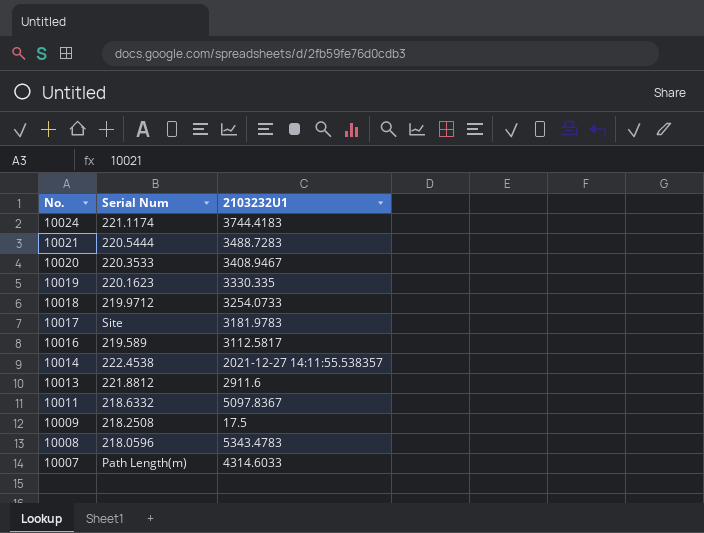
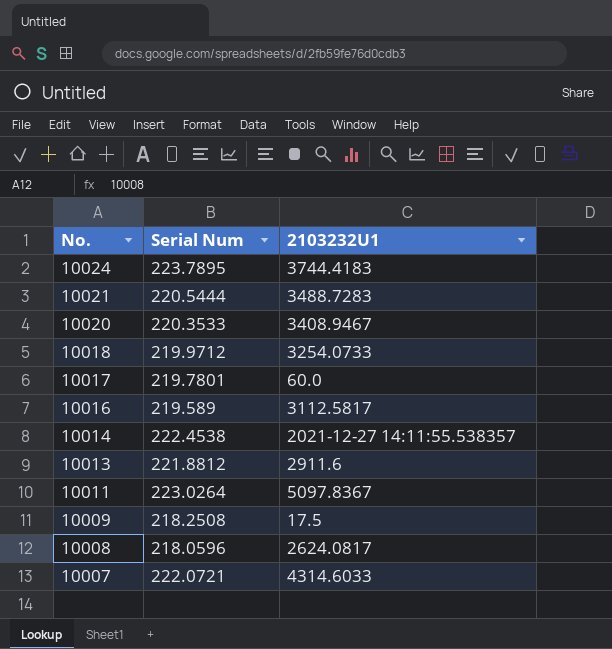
row 10019: 220.1623 | 3330.335 -> none
10024 | Serial Num: 221.1174 -> 223.7895
10017 | Serial Num: Site -> 219.7801
10017 | 2103232U1: 3181.9783 -> 60.0
10011 | Serial Num: 218.6332 -> 223.0264
10008 | 2103232U1: 5343.4783 -> 2624.0817
10007 | Serial Num: Path Length(m) -> 222.0721

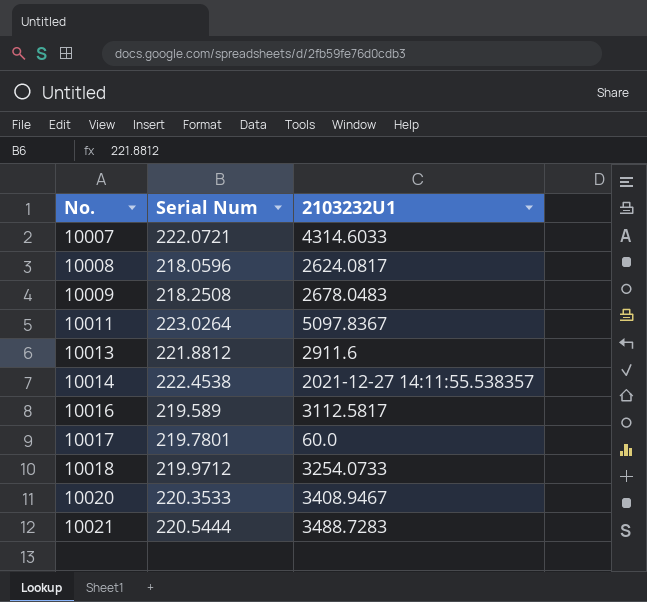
row order: No. descending -> No. ascending
row 10024: 223.7895 | 3744.4183 -> none
10009 | 2103232U1: 17.5 -> 2678.0483

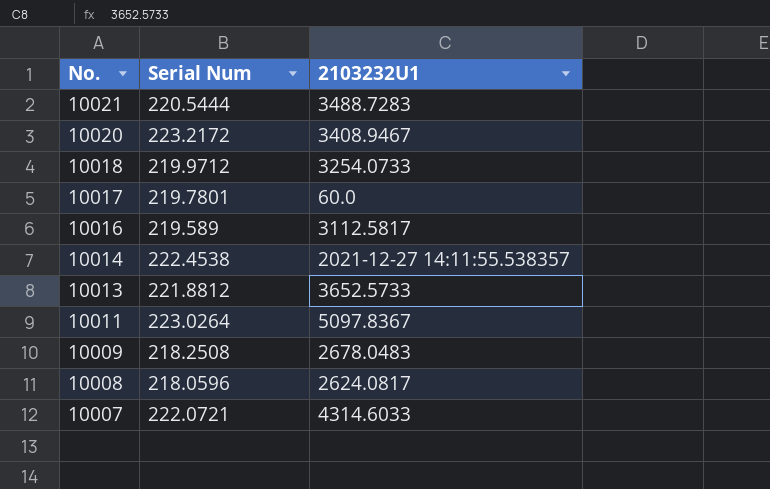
row order: No. ascending -> No. descending
10020 | Serial Num: 220.3533 -> 223.2172
10013 | 2103232U1: 2911.6 -> 3652.5733

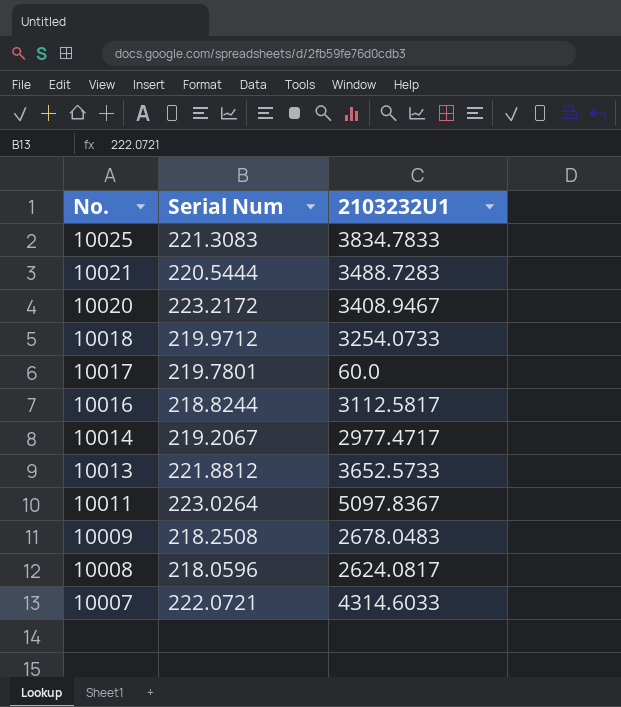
row 10025: none -> 221.3083 | 3834.7833
10016 | Serial Num: 219.589 -> 218.8244
10014 | Serial Num: 222.4538 -> 219.2067
10014 | 2103232U1: 2021-12-27 14:11:55.538357 -> 2977.4717

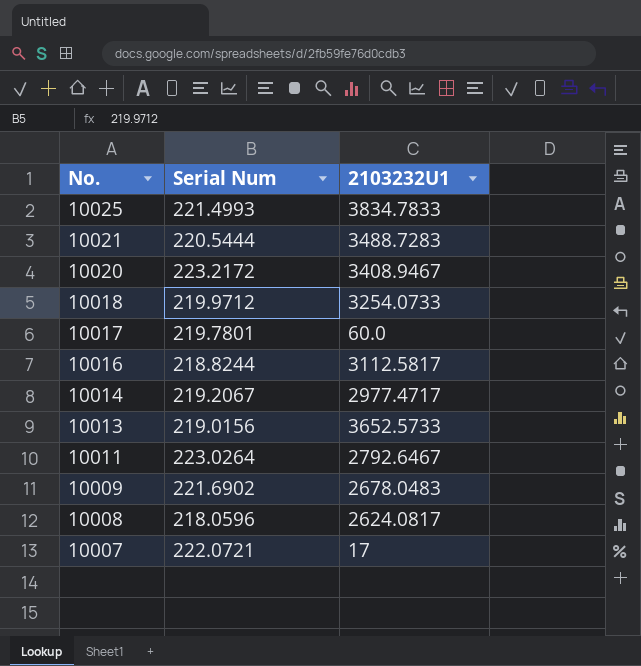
10025 | Serial Num: 221.3083 -> 221.4993
10013 | Serial Num: 221.8812 -> 219.0156
10011 | 2103232U1: 5097.8367 -> 2792.6467
10009 | Serial Num: 218.2508 -> 221.6902
10007 | 2103232U1: 4314.6033 -> 17

